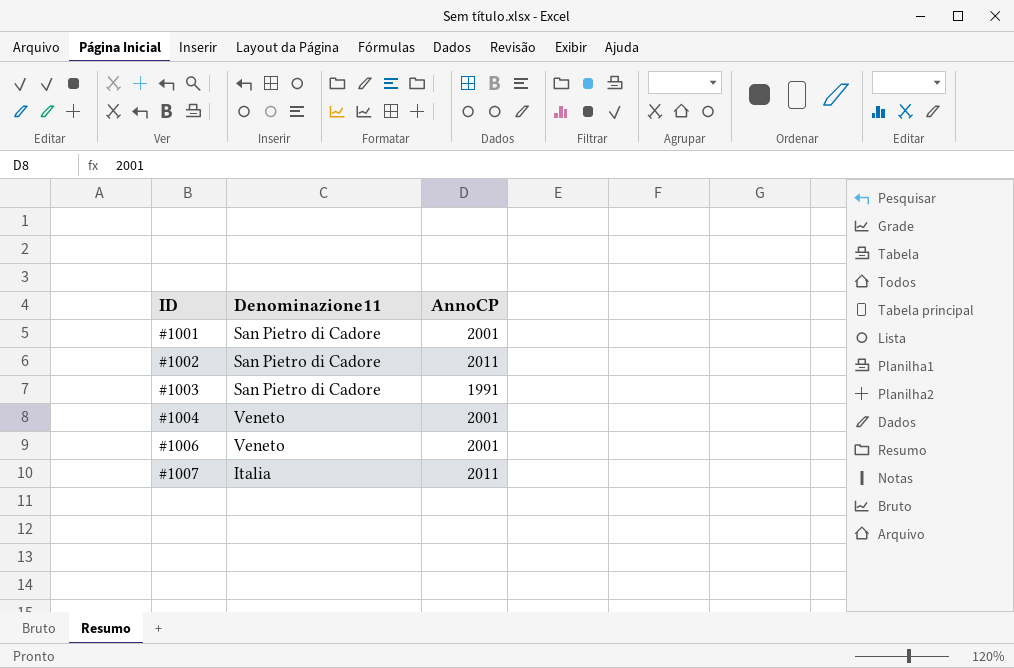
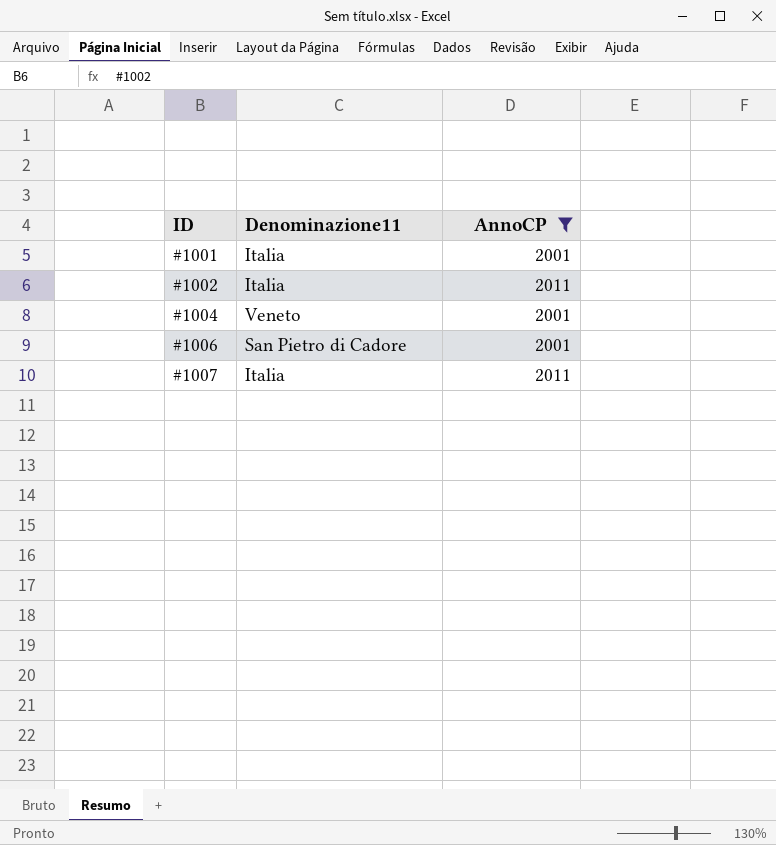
filter: none -> AnnoCP != 1991
#1001 | Denominazione11: San Pietro di Cadore -> Italia
#1002 | Denominazione11: San Pietro di Cadore -> Italia
#1006 | Denominazione11: Veneto -> San Pietro di Cadore

